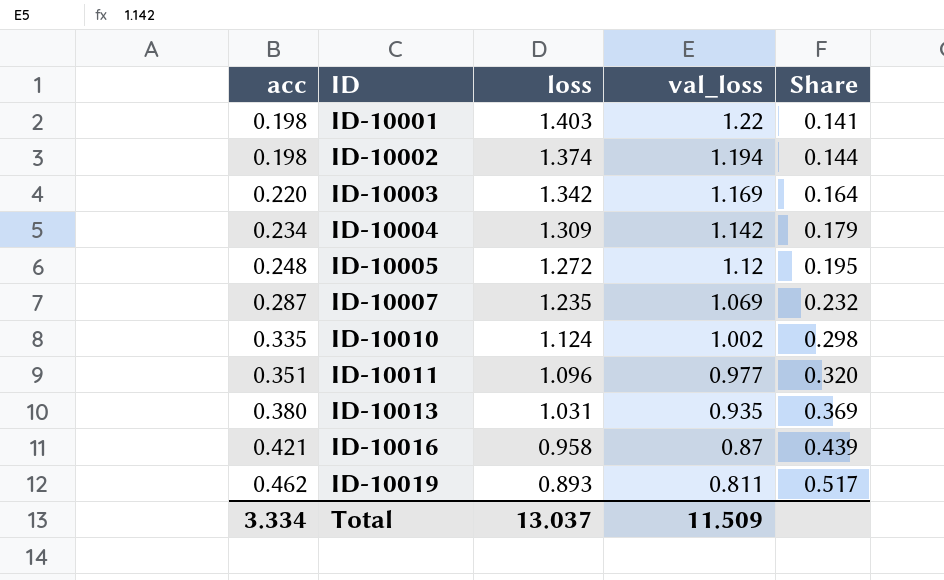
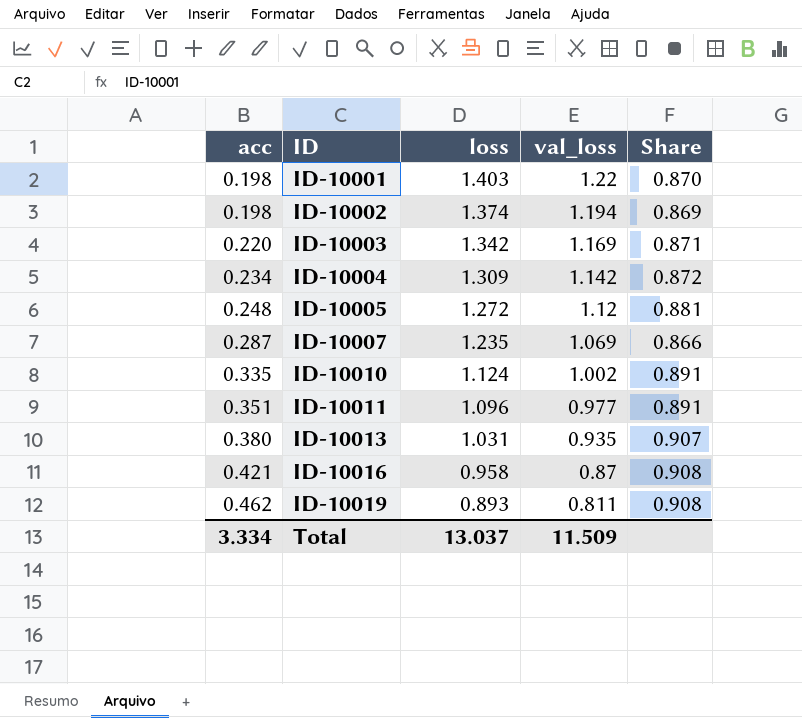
column Share | formula: [acc] / [loss] -> [val_loss] / [loss]

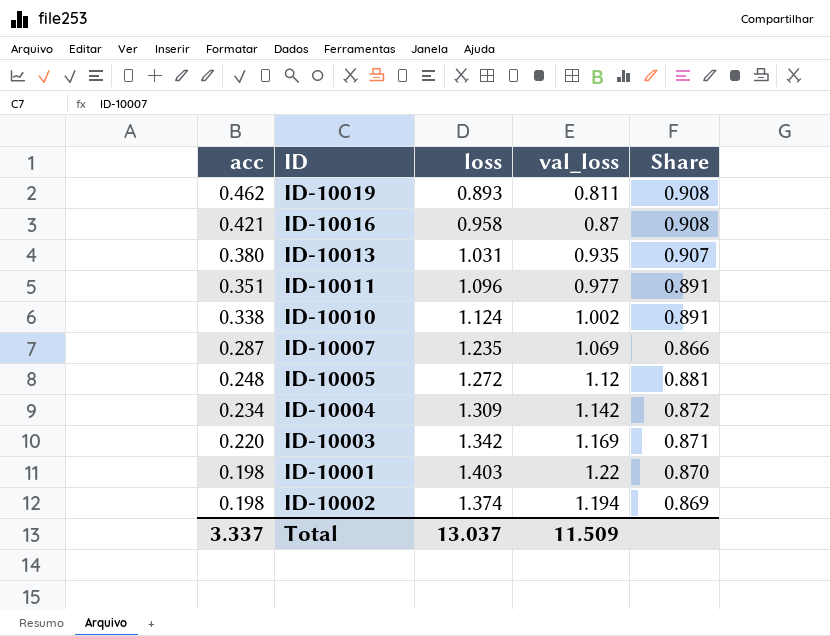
row order: acc ascending -> acc descending
ID-10010 | acc: 0.335 -> 0.338
Total | acc: 3.334 -> 3.337

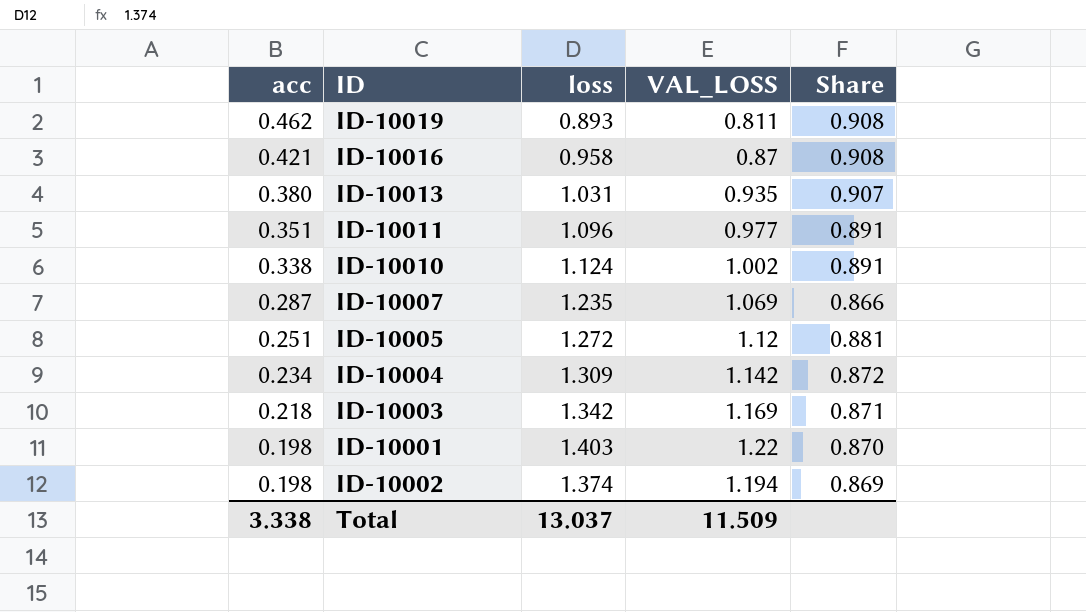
column name: val_loss -> VAL_LOSS
ID-10005 | acc: 0.248 -> 0.251
ID-10003 | acc: 0.220 -> 0.218
Total | acc: 3.337 -> 3.338

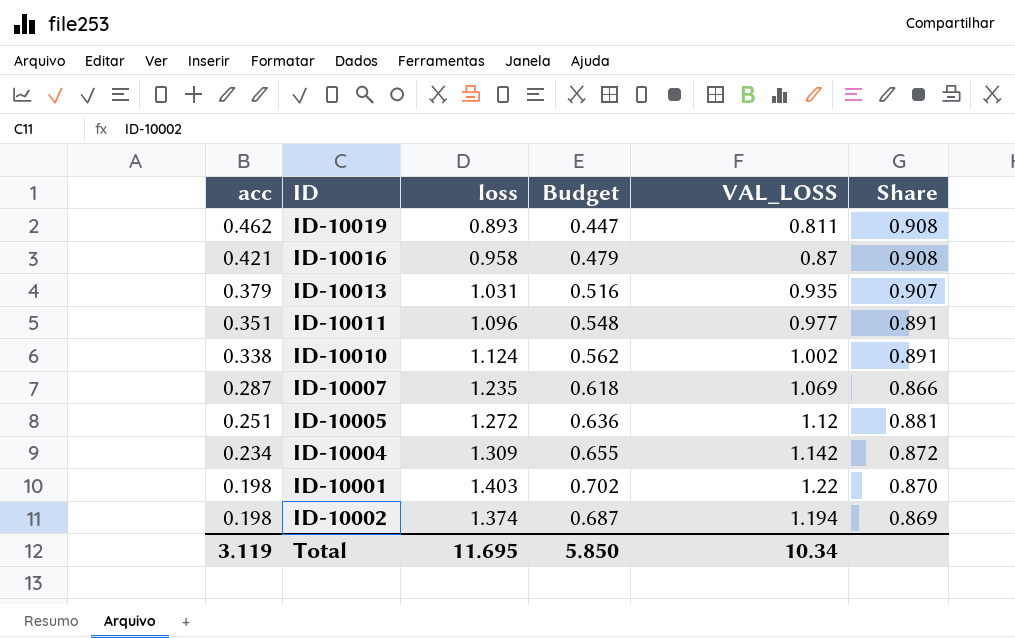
column Budget | formula: none -> [loss] * 0.5
row ID-10003: 0.218 | 1.342 | 1.169 | 0.871 -> none
ID-10013 | acc: 0.380 -> 0.379
Total | acc: 3.338 -> 3.119
Total | loss: 13.037 -> 11.695
Total | VAL_LOSS: 11.509 -> 10.34

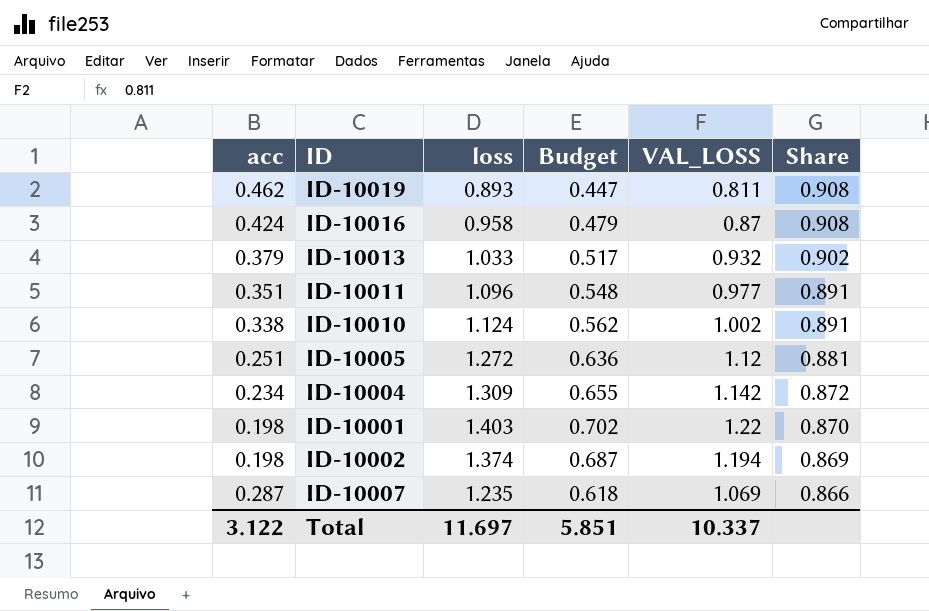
row order: acc descending -> Share descending
ID-10016 | acc: 0.421 -> 0.424
ID-10013 | loss: 1.031 -> 1.033
ID-10013 | Budget: 0.516 -> 0.517
ID-10013 | VAL_LOSS: 0.935 -> 0.932
ID-10013 | Share: 0.907 -> 0.902
Total | acc: 3.119 -> 3.122
Total | loss: 11.695 -> 11.697
Total | Budget: 5.850 -> 5.851
Total | VAL_LOSS: 10.34 -> 10.337

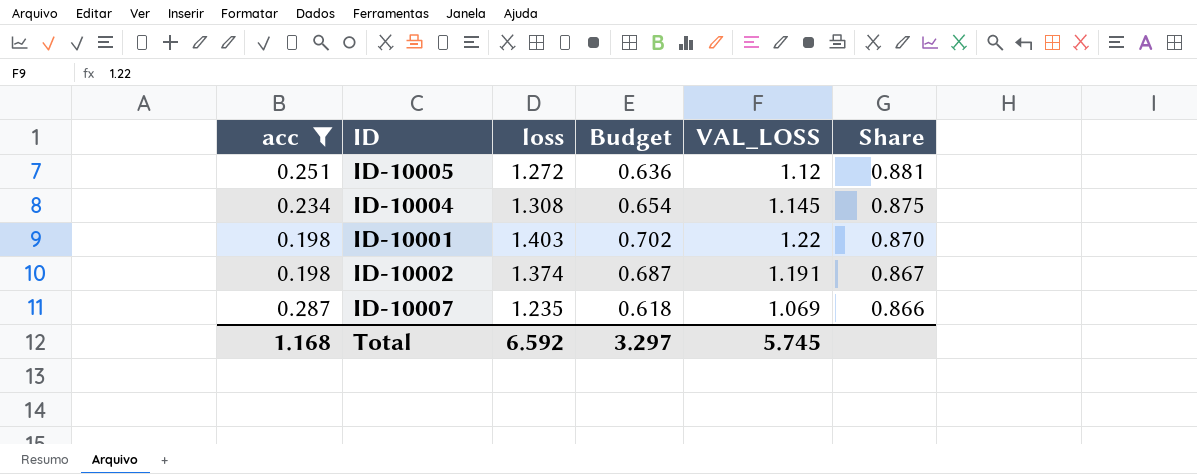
filter: none -> acc <= 0.287
ID-10004 | loss: 1.309 -> 1.308
ID-10004 | Budget: 0.655 -> 0.654
ID-10004 | VAL_LOSS: 1.142 -> 1.145
ID-10004 | Share: 0.872 -> 0.875
ID-10002 | VAL_LOSS: 1.194 -> 1.191
ID-10002 | Share: 0.869 -> 0.867
Total | acc: 3.122 -> 1.168
Total | loss: 11.697 -> 6.592
Total | Budget: 5.851 -> 3.297
Total | VAL_LOSS: 10.337 -> 5.745

